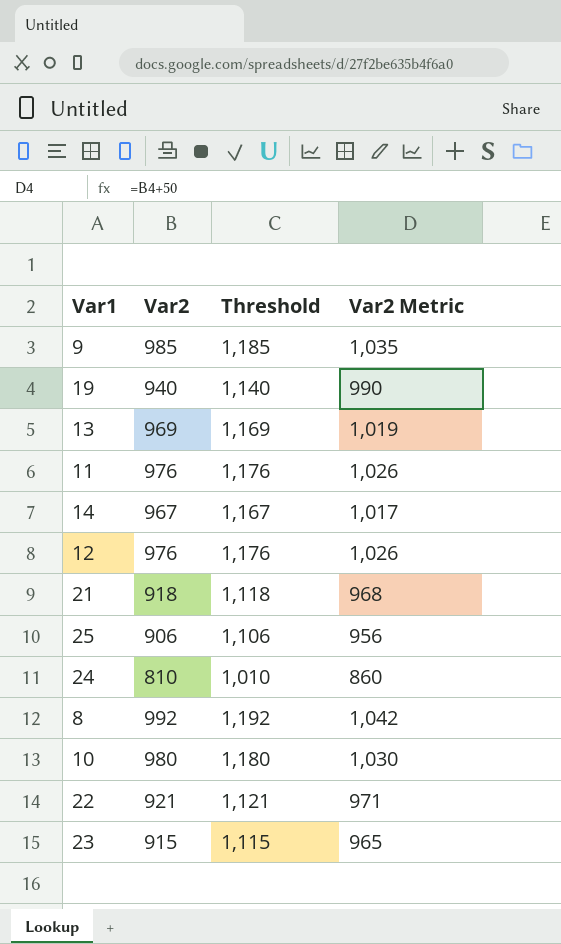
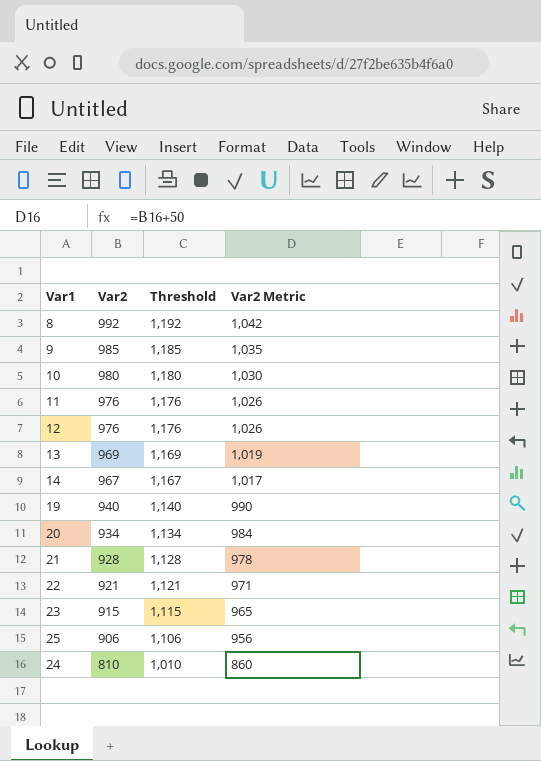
row order: none -> Var2 descending
row 20: none -> 934 | 1,134 | 984
21 | Var2: 918 -> 928
21 | Threshold: 1,118 -> 1,128
21 | Var2 Metric: 968 -> 978

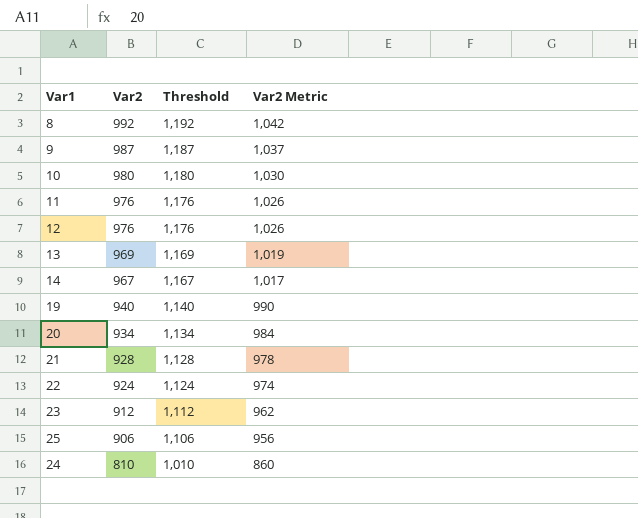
9 | Var2: 985 -> 987
9 | Threshold: 1,185 -> 1,187
9 | Var2 Metric: 1,035 -> 1,037
22 | Var2: 921 -> 924
22 | Threshold: 1,121 -> 1,124
22 | Var2 Metric: 971 -> 974
23 | Var2: 915 -> 912
23 | Threshold: 1,115 -> 1,112
23 | Var2 Metric: 965 -> 962

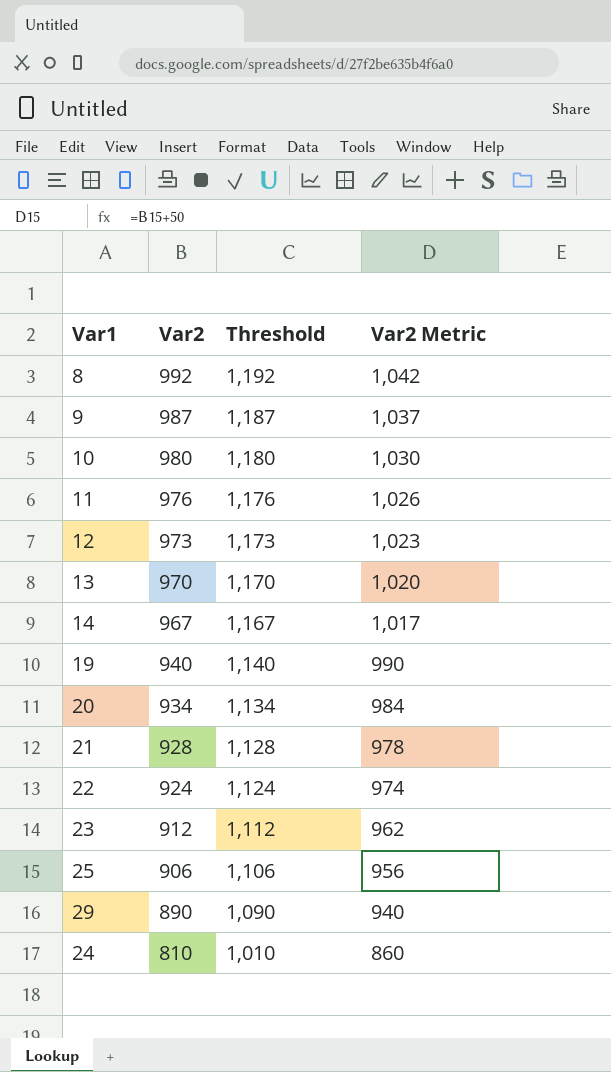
12 | Var2: 976 -> 973
12 | Threshold: 1,176 -> 1,173
12 | Var2 Metric: 1,026 -> 1,023
13 | Var2: 969 -> 970
13 | Threshold: 1,169 -> 1,170
13 | Var2 Metric: 1,019 -> 1,020
row 29: none -> 890 | 1,090 | 940

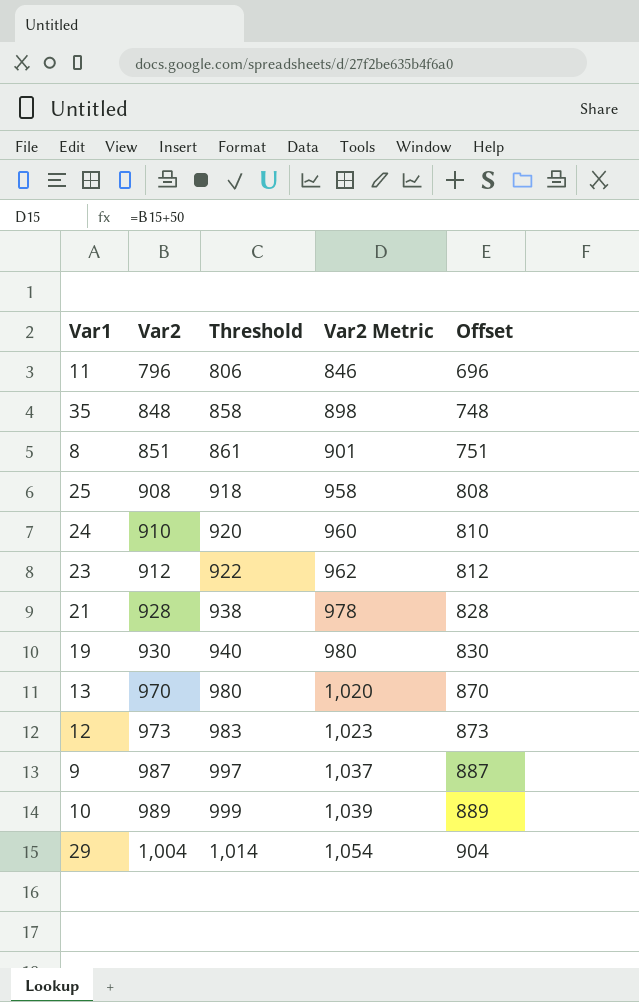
row order: Var2 descending -> Var2 ascending
column Threshold | formula: [Var2] + 200 -> [Var2] + 10
column Offset | formula: none -> [Var2] - 100
row 14: 967 | 1,167 | 1,017 -> none
row 20: 934 | 1,134 | 984 -> none
row 22: 924 | 1,124 | 974 -> none
11 | Var2: 976 -> 796
11 | Var2 Metric: 1,026 -> 846
row 35: none -> 848 | 858 | 898 | 748
8 | Var2: 992 -> 851
8 | Var2 Metric: 1,042 -> 901
25 | Var2: 906 -> 908
25 | Var2 Metric: 956 -> 958
24 | Var2: 810 -> 910
24 | Var2 Metric: 860 -> 960
19 | Var2: 940 -> 930
19 | Var2 Metric: 990 -> 980
10 | Var2: 980 -> 989
10 | Var2 Metric: 1,030 -> 1,039
29 | Var2: 890 -> 1,004
29 | Var2 Metric: 940 -> 1,054

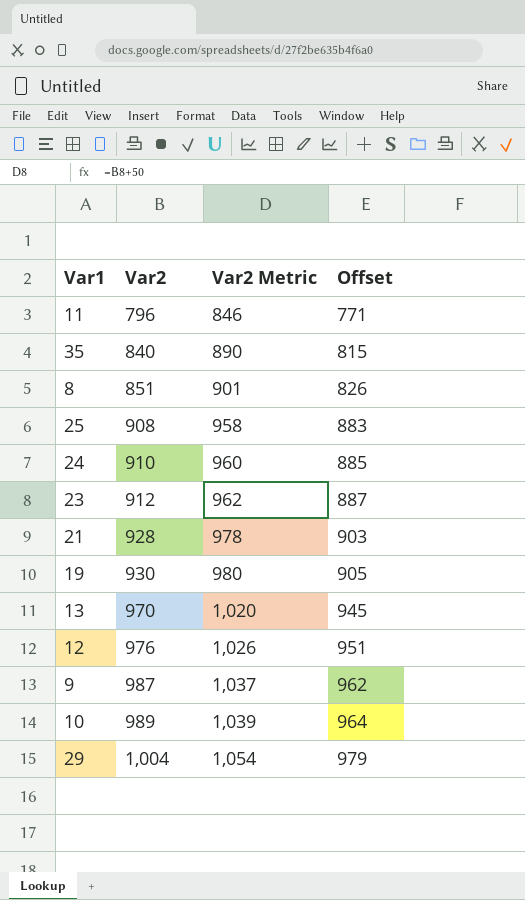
column Threshold | formula: [Var2] + 10 -> none
column Offset | formula: [Var2] - 100 -> [Var2] - 25
35 | Var2: 848 -> 840
35 | Var2 Metric: 898 -> 890
12 | Var2: 973 -> 976
12 | Var2 Metric: 1,023 -> 1,026

